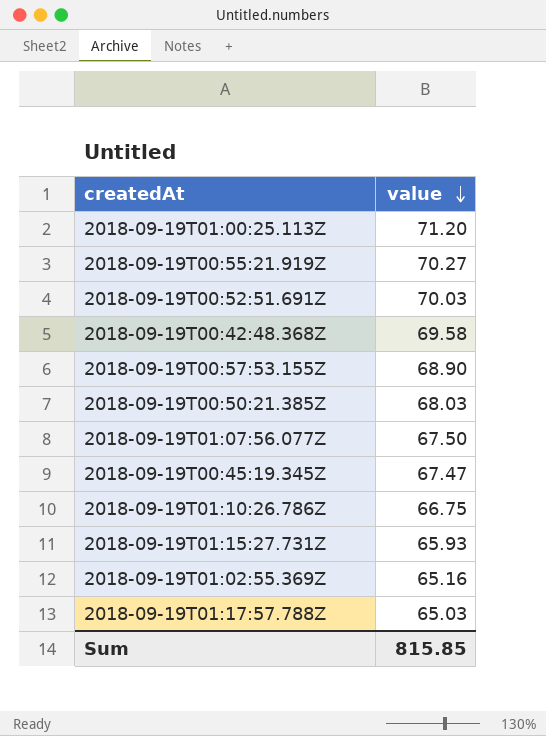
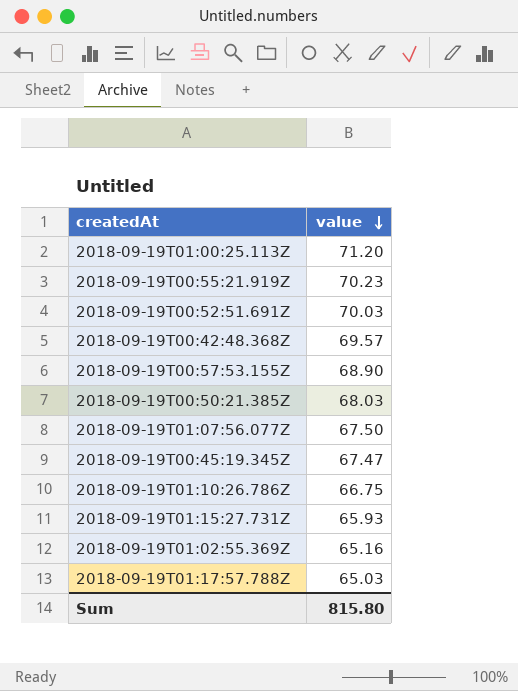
2018-09-19T00:55:21.919Z | value: 70.27 -> 70.23
2018-09-19T00:42:48.368Z | value: 69.58 -> 69.57
Sum | value: 815.85 -> 815.80

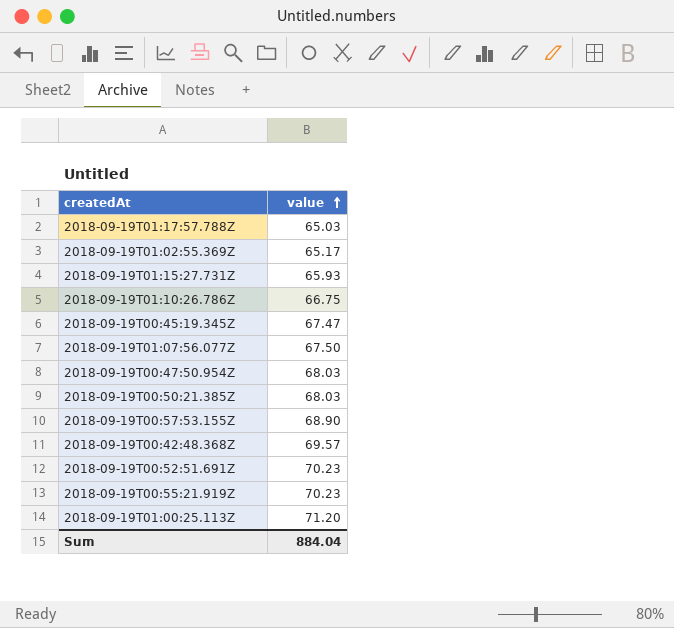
row order: value descending -> value ascending
2018-09-19T01:02:55.369Z | value: 65.16 -> 65.17
row 2018-09-19T00:47:50.954Z: none -> 68.03
2018-09-19T00:52:51.691Z | value: 70.03 -> 70.23
Sum | value: 815.80 -> 884.04

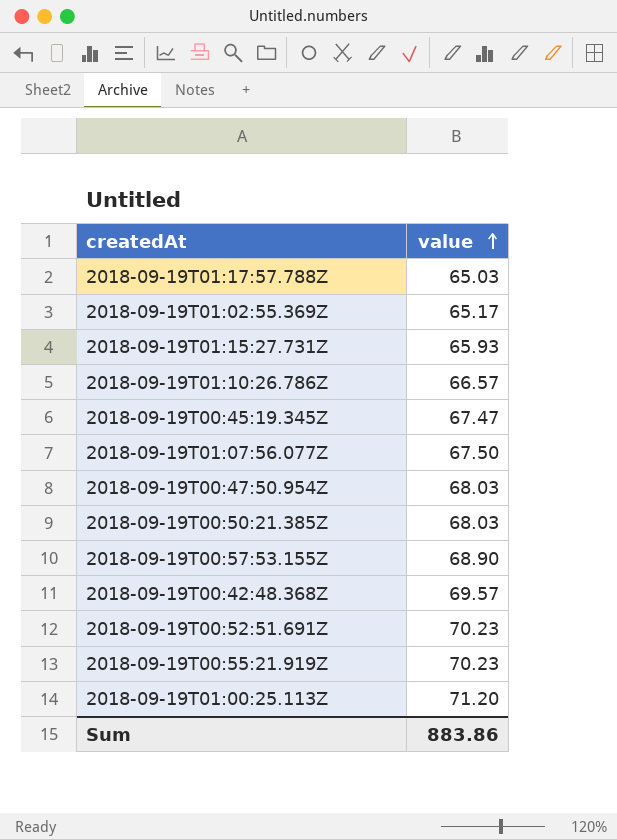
2018-09-19T01:10:26.786Z | value: 66.75 -> 66.57
Sum | value: 884.04 -> 883.86

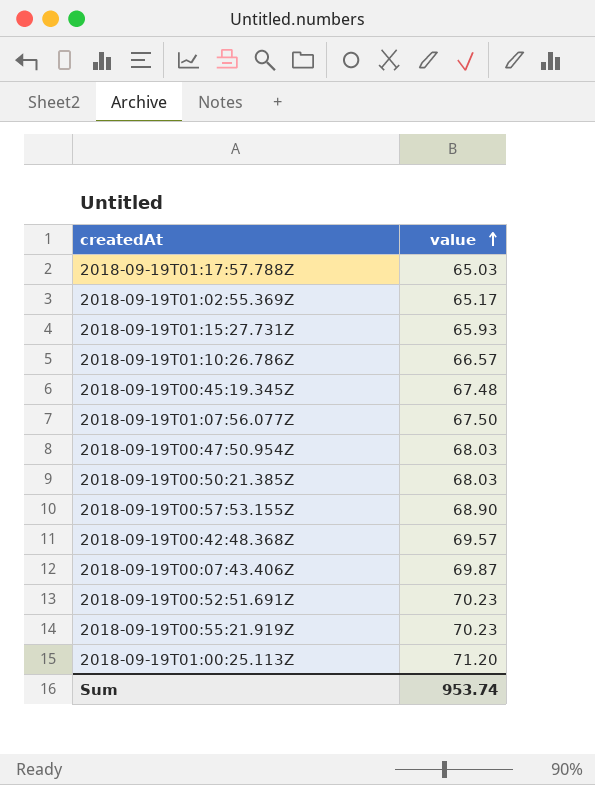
2018-09-19T00:45:19.345Z | value: 67.47 -> 67.48
row 2018-09-19T00:07:43.406Z: none -> 69.87
Sum | value: 883.86 -> 953.74

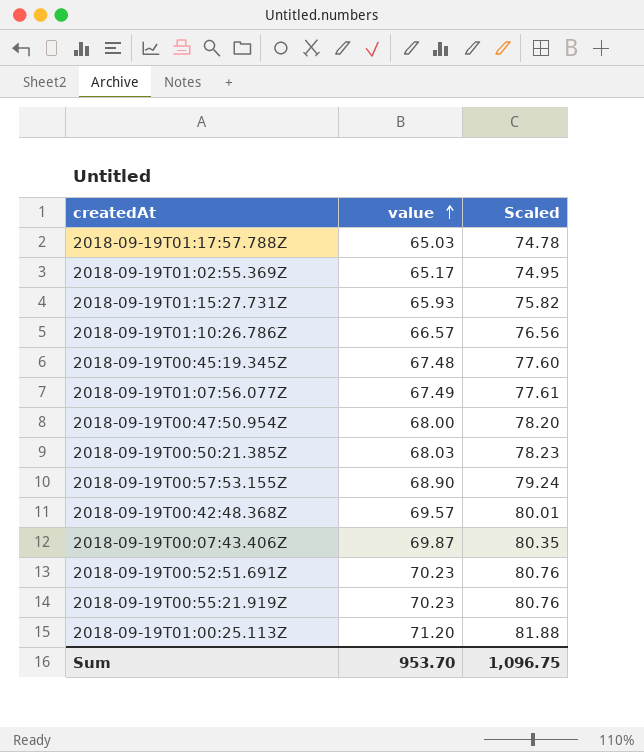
column Scaled | formula: none -> [value] * 1.15
2018-09-19T01:07:56.077Z | value: 67.50 -> 67.49
2018-09-19T00:47:50.954Z | value: 68.03 -> 68.00
Sum | value: 953.74 -> 953.70

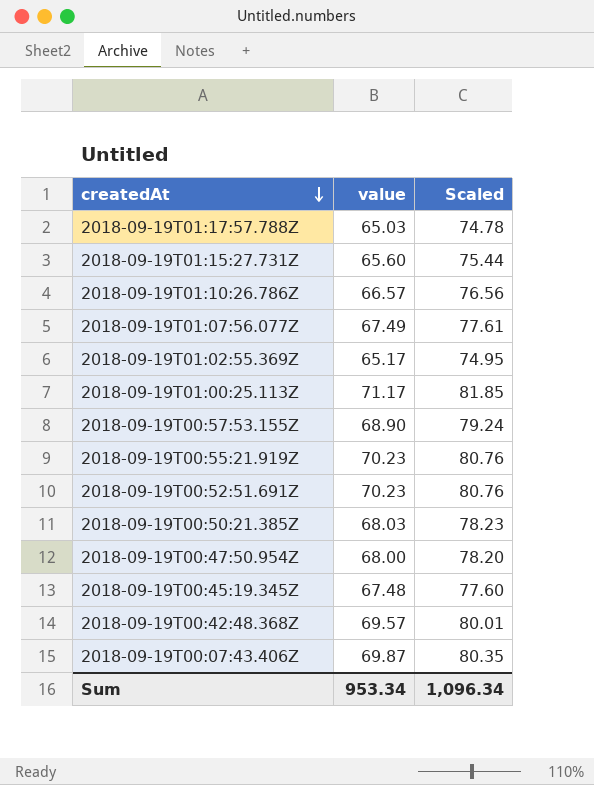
row order: value ascending -> createdAt descending
2018-09-19T01:15:27.731Z | value: 65.93 -> 65.60
2018-09-19T01:15:27.731Z | Scaled: 75.82 -> 75.44
2018-09-19T01:00:25.113Z | value: 71.20 -> 71.17
2018-09-19T01:00:25.113Z | Scaled: 81.88 -> 81.85
Sum | value: 953.70 -> 953.34
Sum | Scaled: 1,096.75 -> 1,096.34

